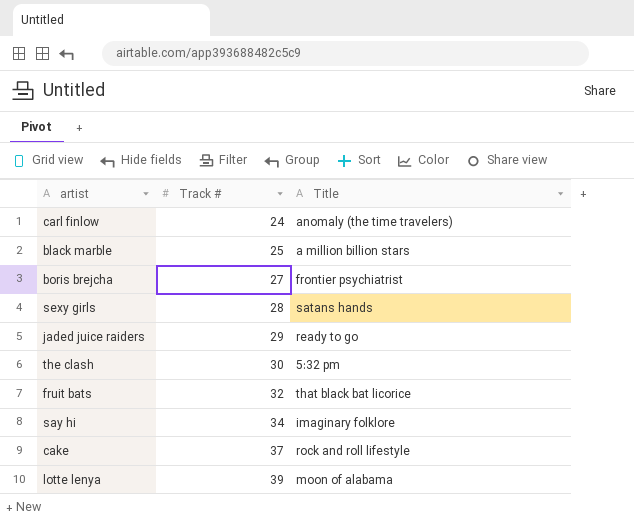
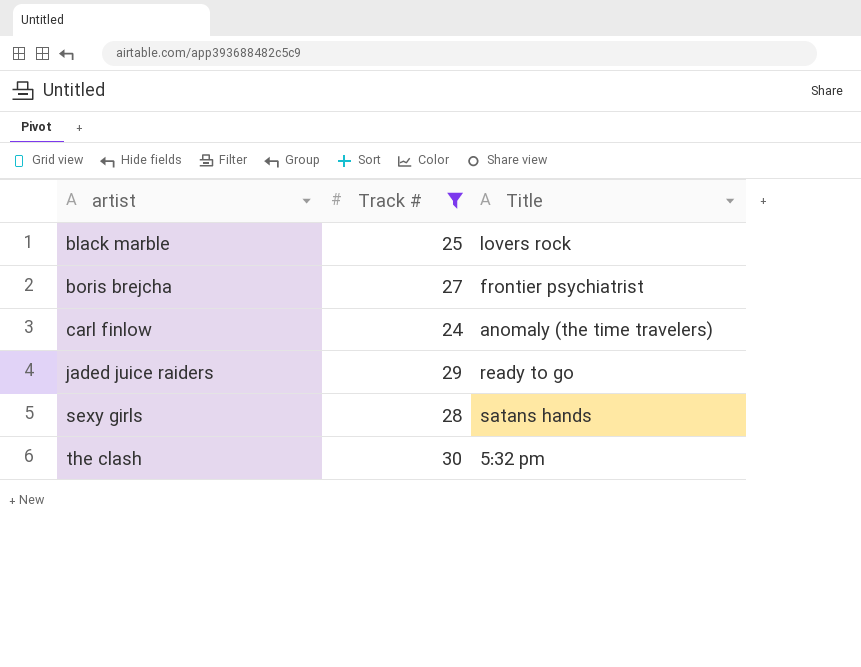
filter: none -> Track # <= 30
row order: Track # ascending -> artist ascending
black marble | Title: a million billion stars -> lovers rock

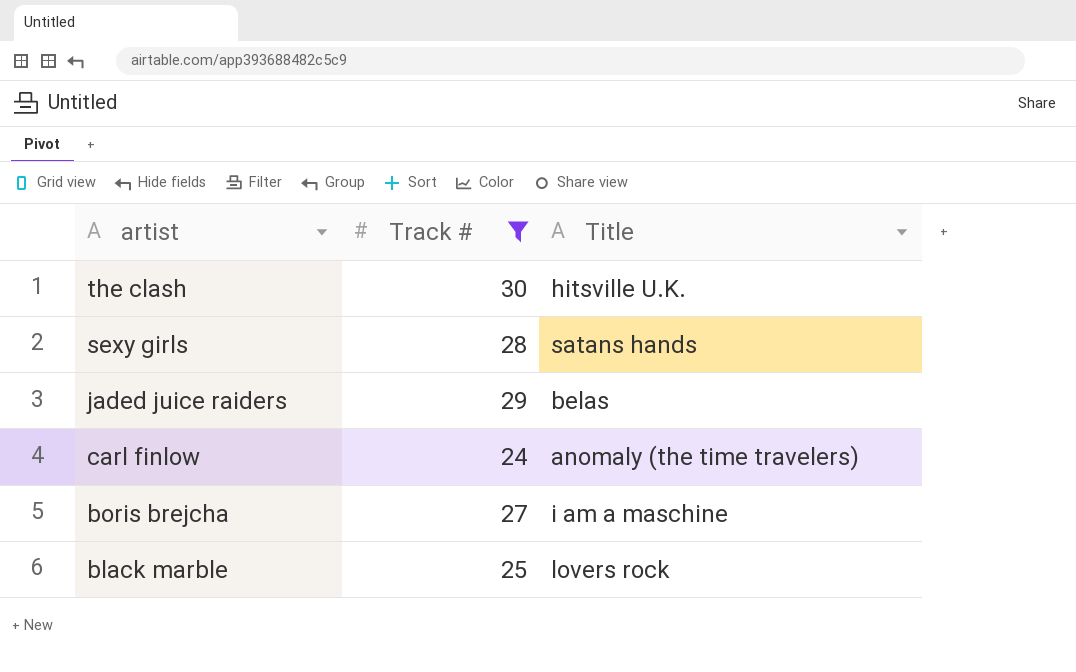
row order: artist ascending -> artist descending
the clash | Title: 5:32 pm -> hitsville U.K.
jaded juice raiders | Title: ready to go -> belas
boris brejcha | Title: frontier psychiatrist -> i am a maschine

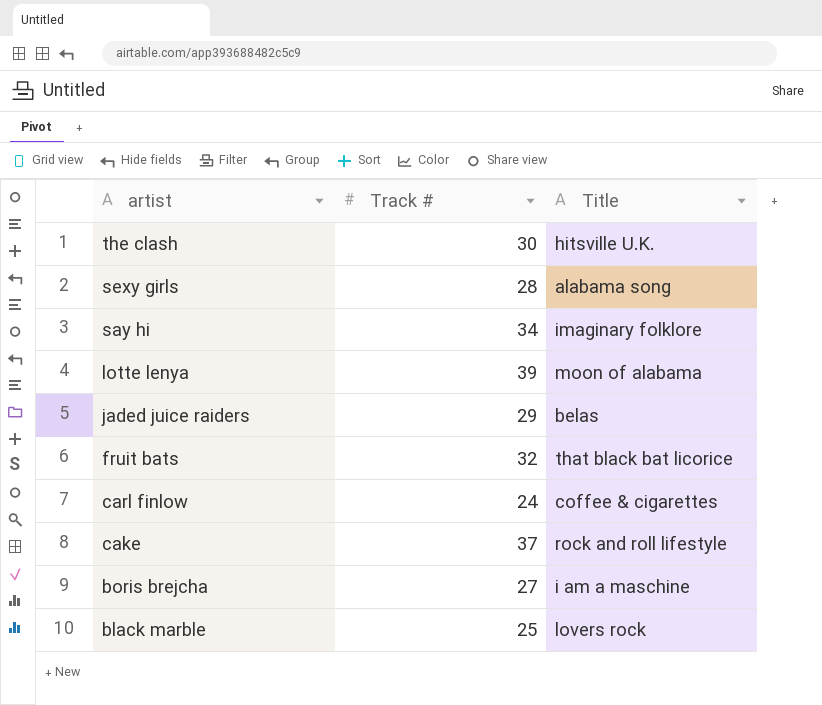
filter: Track # <= 30 -> none
sexy girls | Title: satans hands -> alabama song
carl finlow | Title: anomaly (the time travelers) -> coffee & cigarettes

